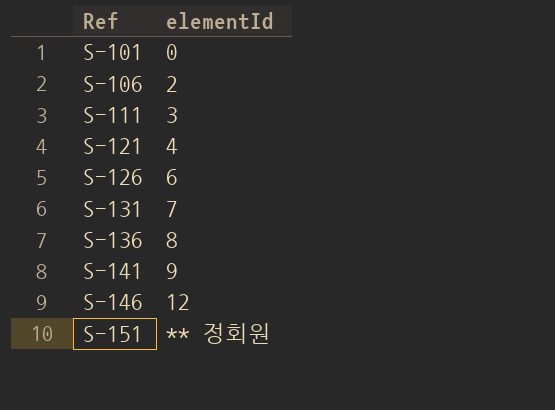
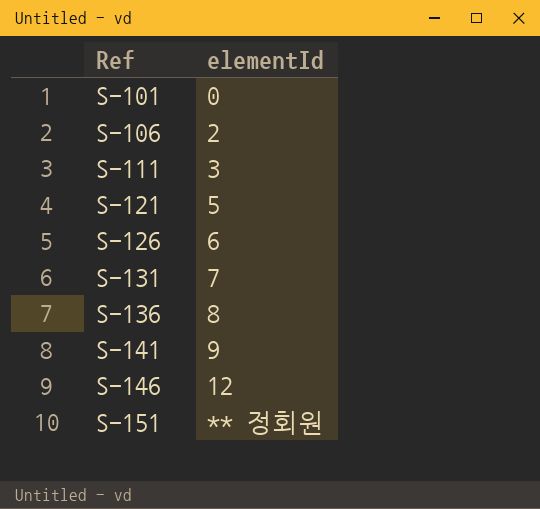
S-121 | elementId: 4 -> 5

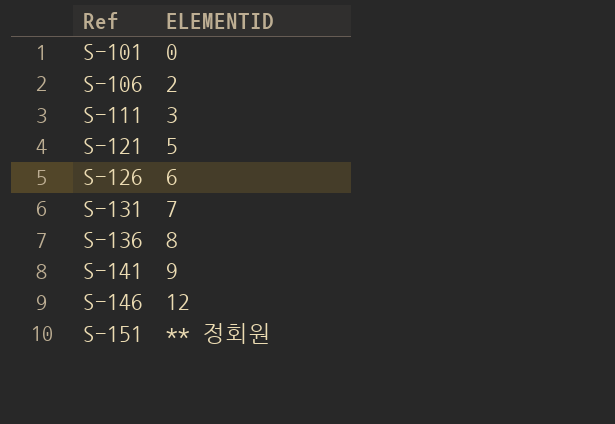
column name: elementId -> ELEMENTID

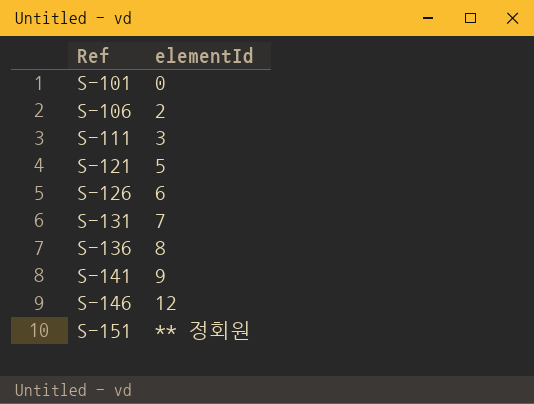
column name: ELEMENTID -> elementId

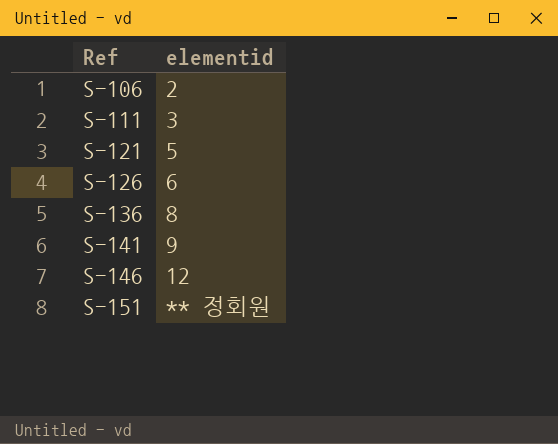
column name: elementId -> elementid
row S-101: 0 -> none
row S-131: 7 -> none

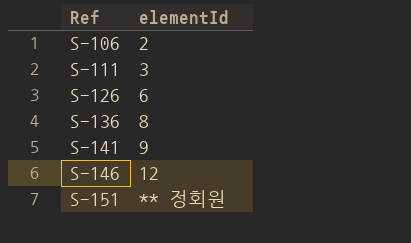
column name: elementid -> elementId
row S-121: 5 -> none

